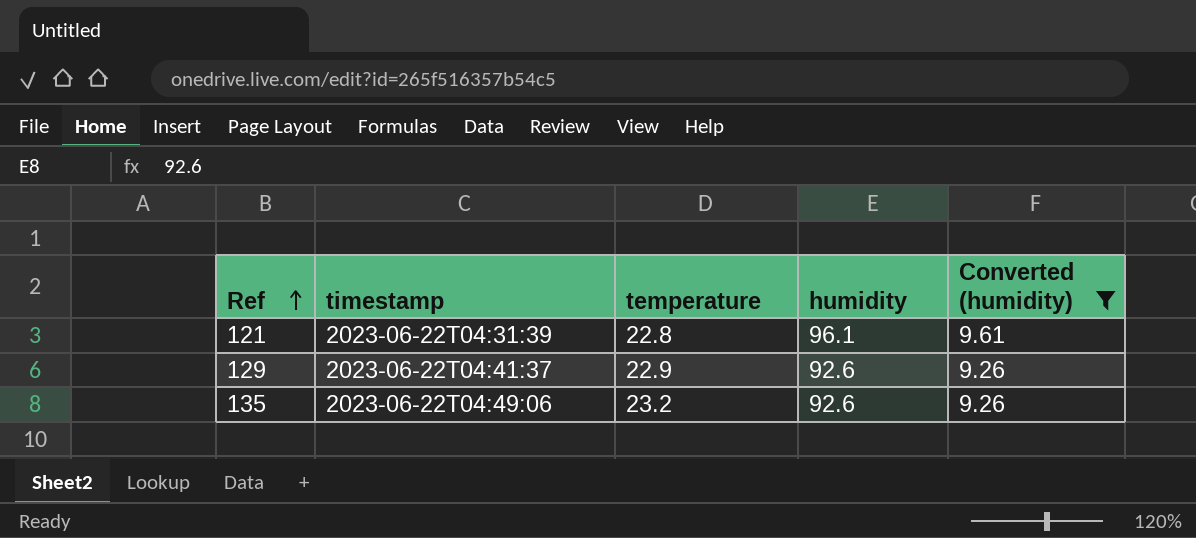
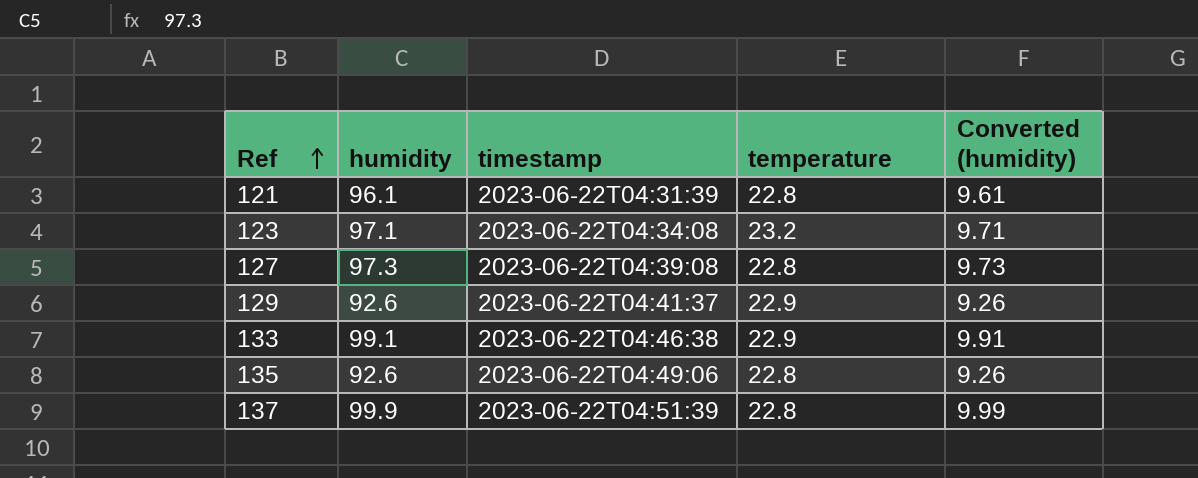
filter: Converted (humidity) <= 9.61 -> none
column humidity | position: 4 -> 2
135 | temperature: 23.2 -> 22.8

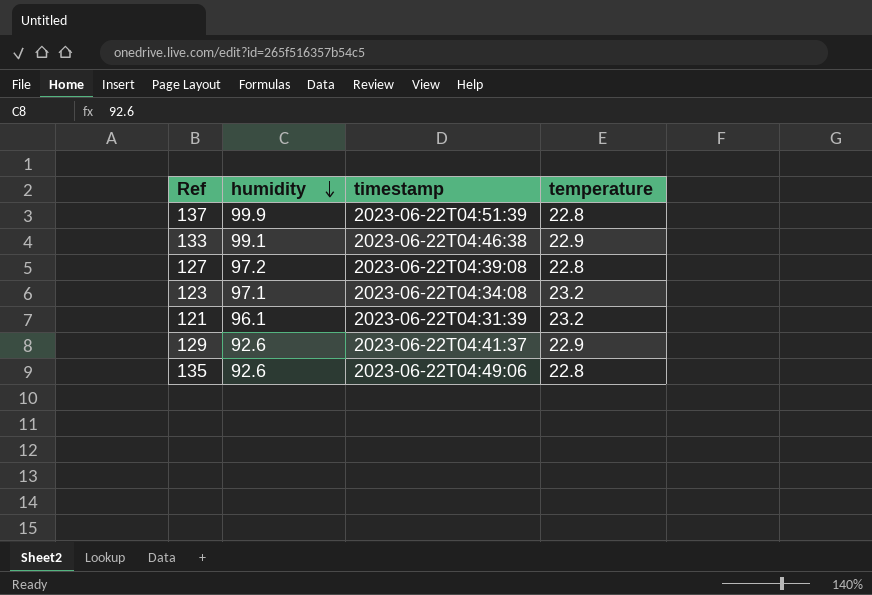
row order: Ref ascending -> humidity descending
column Converted (humidity) | formula: [humidity] * 0.1 -> none
127 | humidity: 97.3 -> 97.2
121 | temperature: 22.8 -> 23.2

